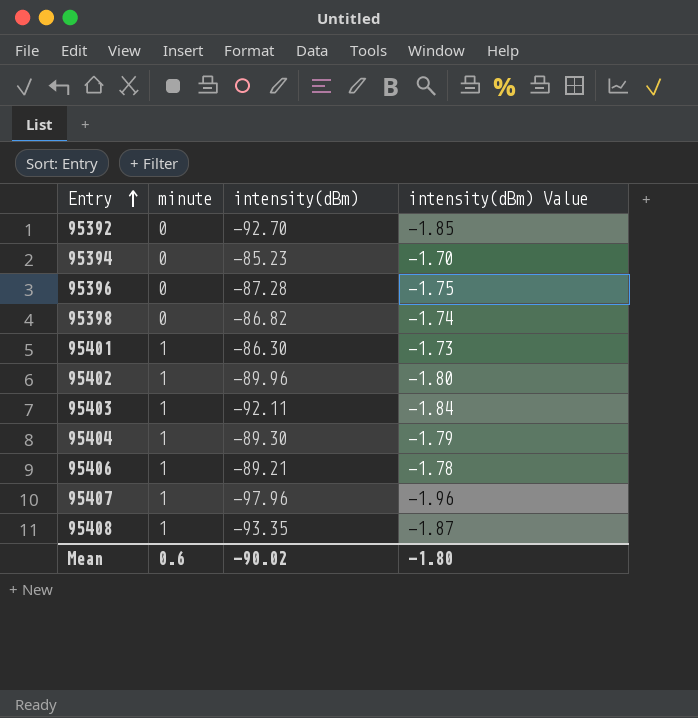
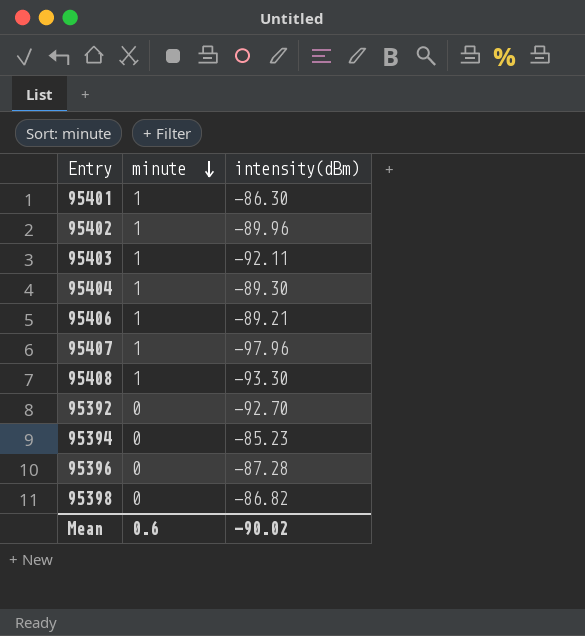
row order: Entry ascending -> minute descending
column intensity(dBm) Value | formula: [intensity(dBm)] * 0.02 -> none
95408 | intensity(dBm): -93.35 -> -93.30

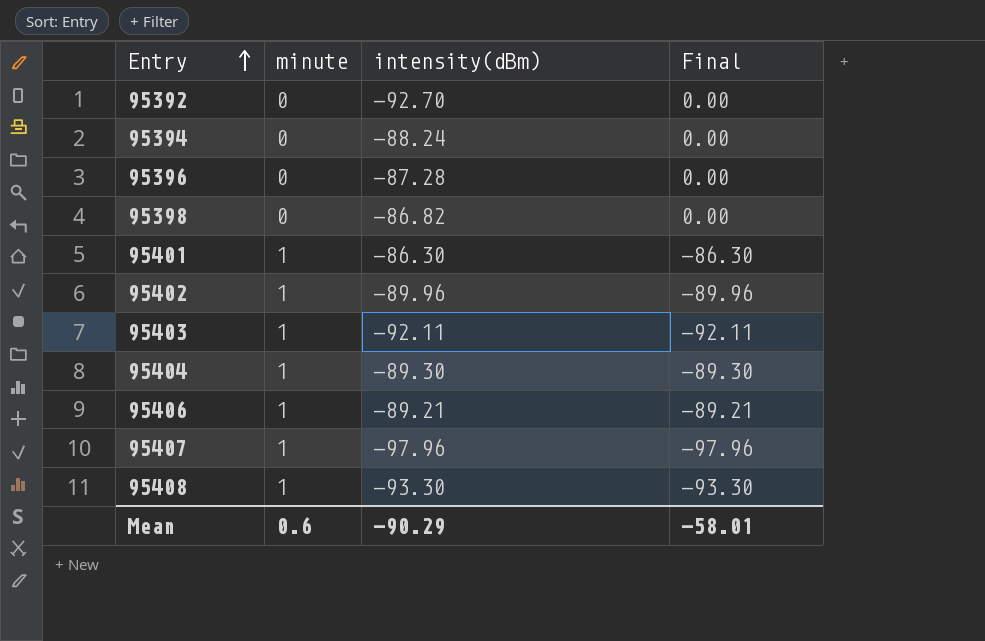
row order: minute descending -> Entry ascending
column Final | formula: none -> [minute] * [intensity(dBm)]
95394 | intensity(dBm): -85.23 -> -88.24
Mean | intensity(dBm): -90.02 -> -90.29

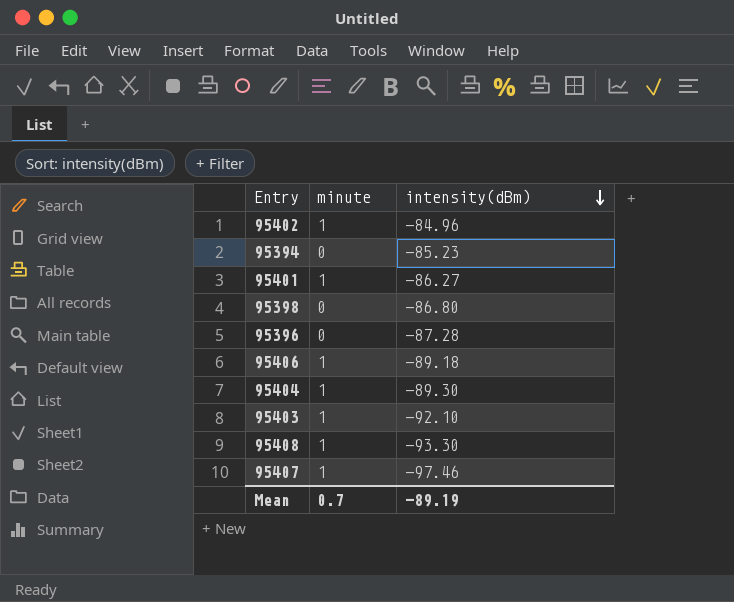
row order: Entry ascending -> intensity(dBm) descending
column Final | formula: [minute] * [intensity(dBm)] -> none
row 95392: 0 | -92.70 | 0.00 -> none
95402 | intensity(dBm): -89.96 -> -84.96
95394 | intensity(dBm): -88.24 -> -85.23
95401 | intensity(dBm): -86.30 -> -86.27
95398 | intensity(dBm): -86.82 -> -86.80
95406 | intensity(dBm): -89.21 -> -89.18
95403 | intensity(dBm): -92.11 -> -92.10
95407 | intensity(dBm): -97.96 -> -97.46
Mean | minute: 0.6 -> 0.7
Mean | intensity(dBm): -90.29 -> -89.19

